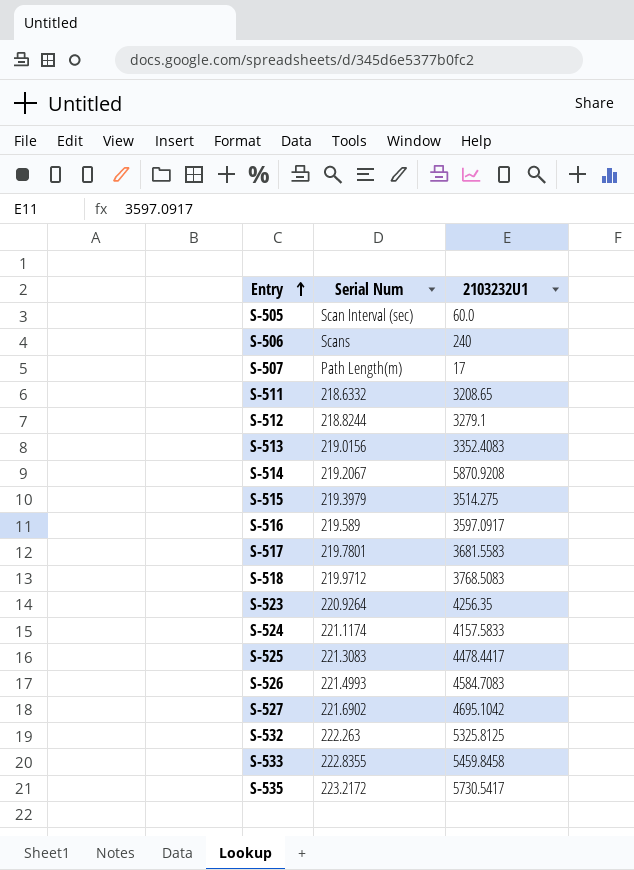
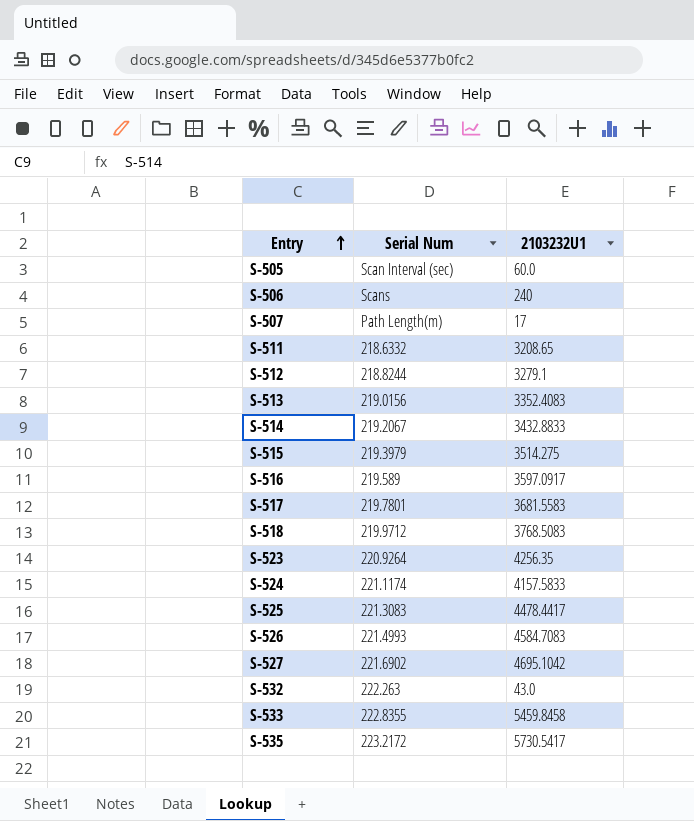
S-514 | 2103232U1: 5870.9208 -> 3432.8833
S-532 | 2103232U1: 5325.8125 -> 43.0

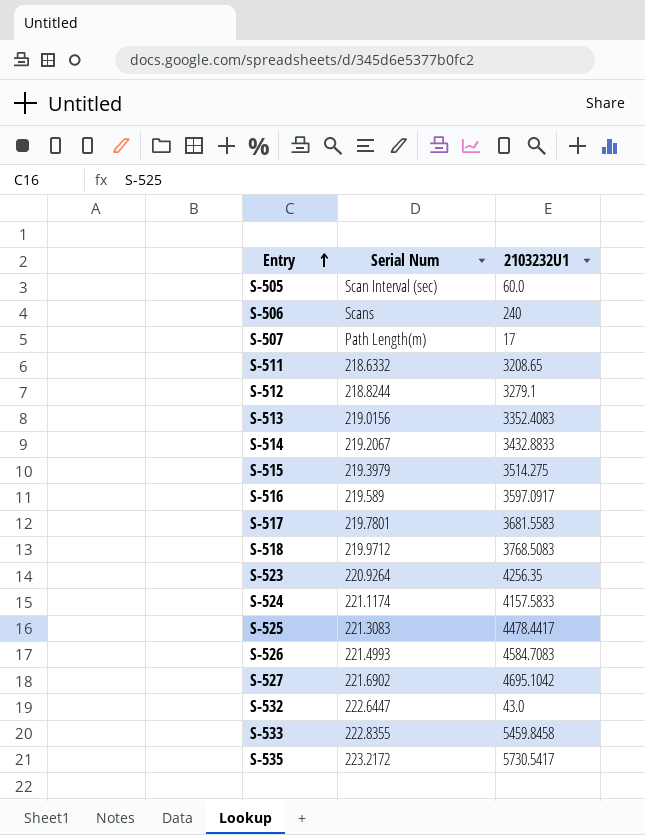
S-532 | Serial Num: 222.263 -> 222.6447

